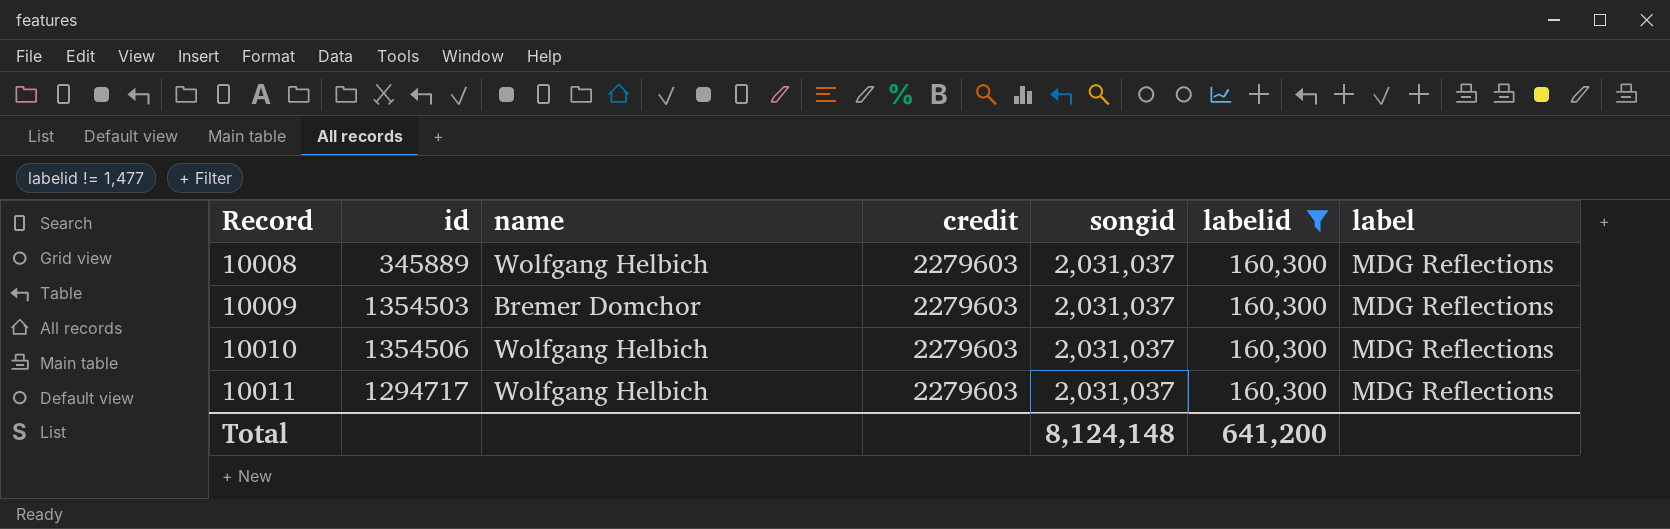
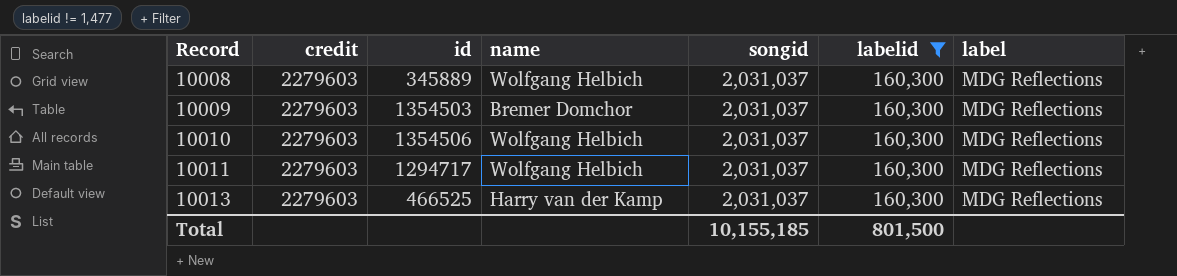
column credit | position: 4 -> 2
row 10013: none -> 2279603 | 466525 | Harry van der Kamp | 2,031,037 | 160,300 | MDG Reflections
Total | songid: 8,124,148 -> 10,155,185
Total | labelid: 641,200 -> 801,500

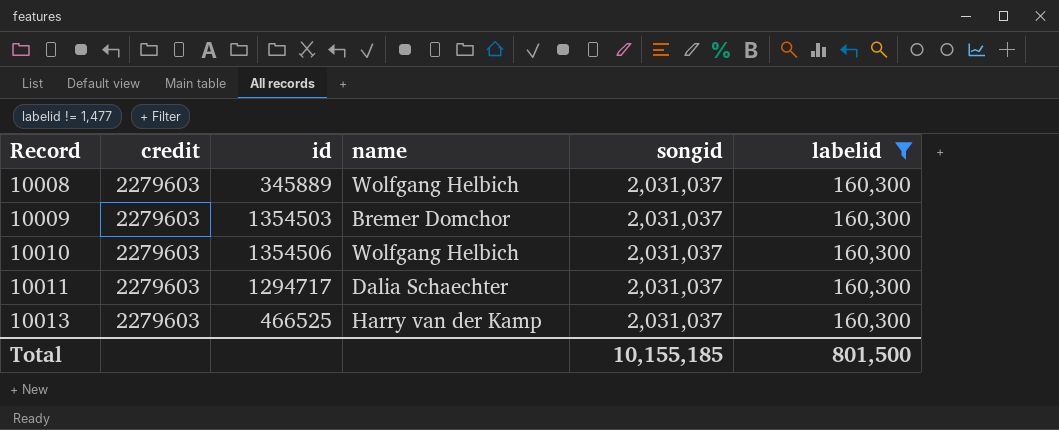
column label | position: 7 -> none
10011 | name: Wolfgang Helbich -> Dalia Schaechter

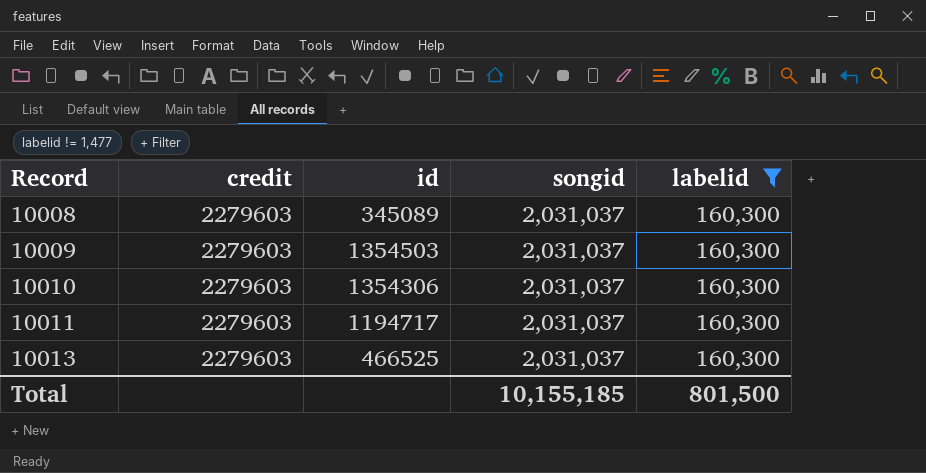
column name | position: 4 -> none
10008 | id: 345889 -> 345089
10010 | id: 1354506 -> 1354306
10011 | id: 1294717 -> 1194717

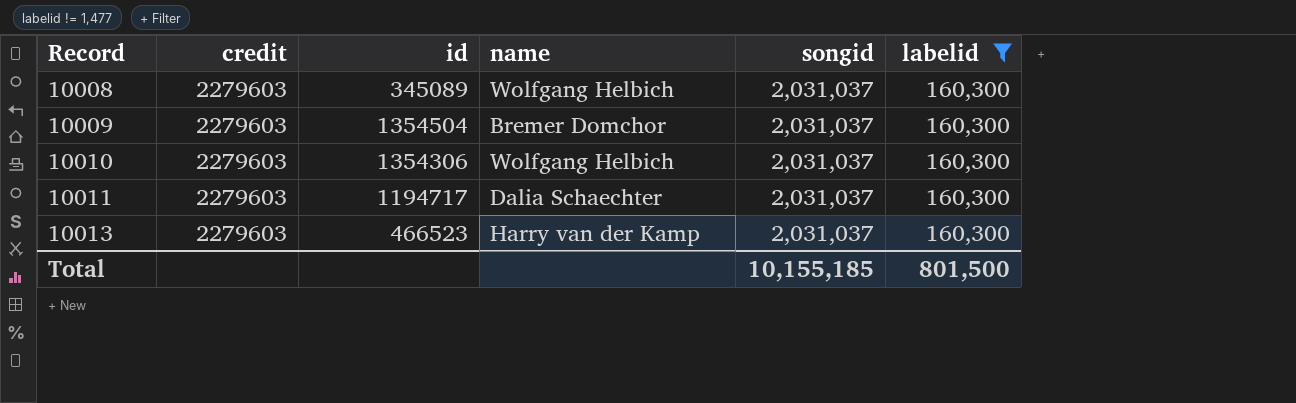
column name | position: none -> 4
10009 | id: 1354503 -> 1354504
10013 | id: 466525 -> 466523

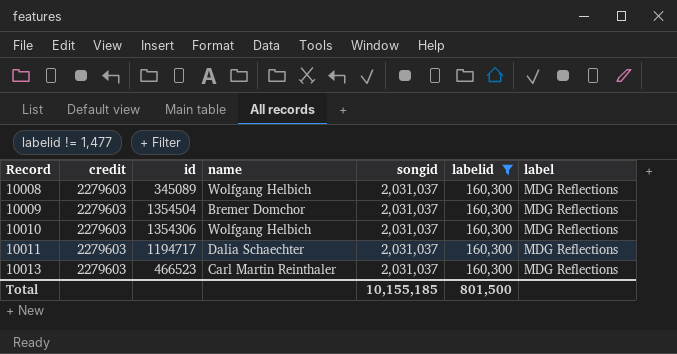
column label | position: none -> 7
10013 | name: Harry van der Kamp -> Carl Martin Reinthaler

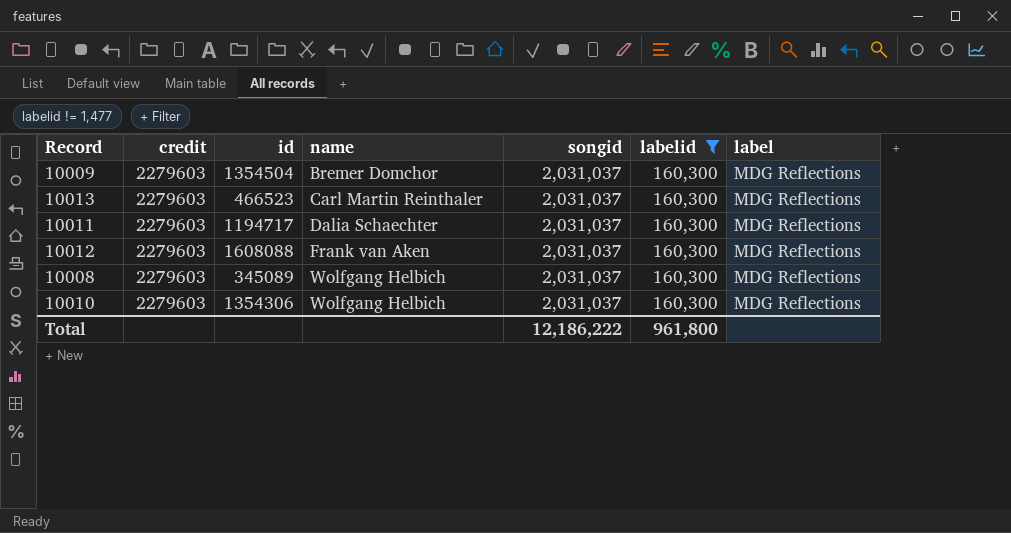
row order: Record ascending -> name ascending
row 10012: none -> 2279603 | 1608088 | Frank van Aken | 2,031,037 | 160,300 | MDG Reflections
Total | songid: 10,155,185 -> 12,186,222
Total | labelid: 801,500 -> 961,800

